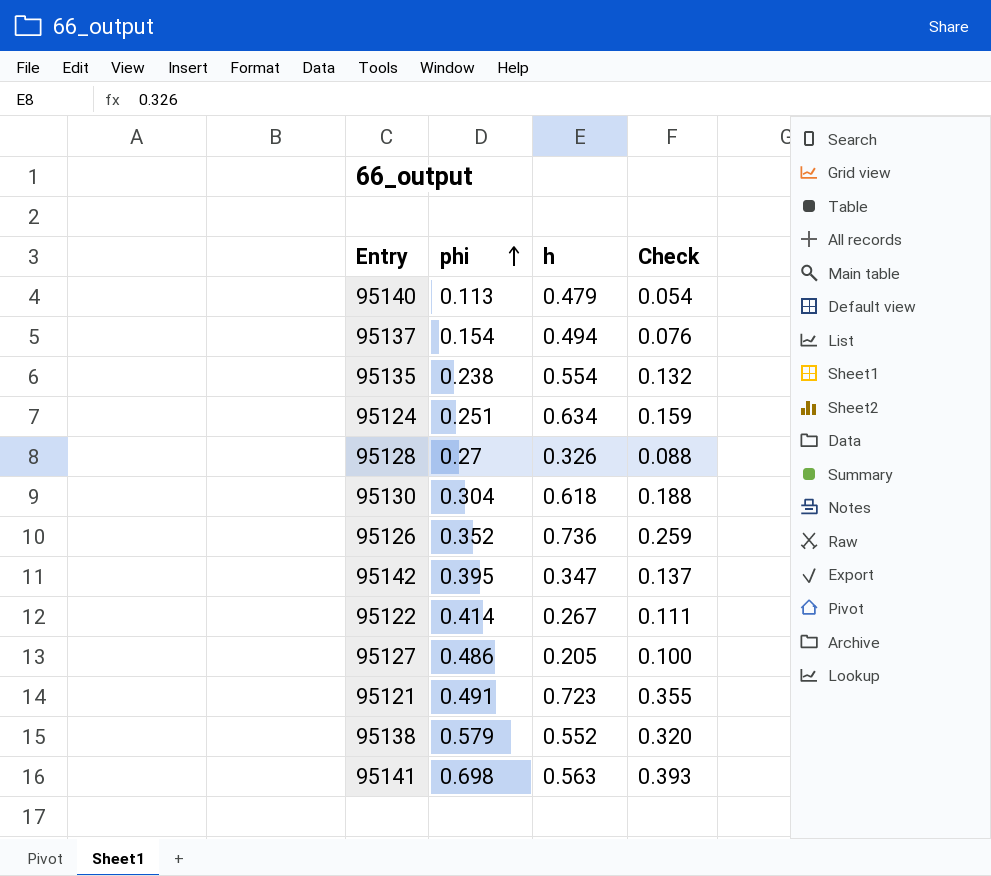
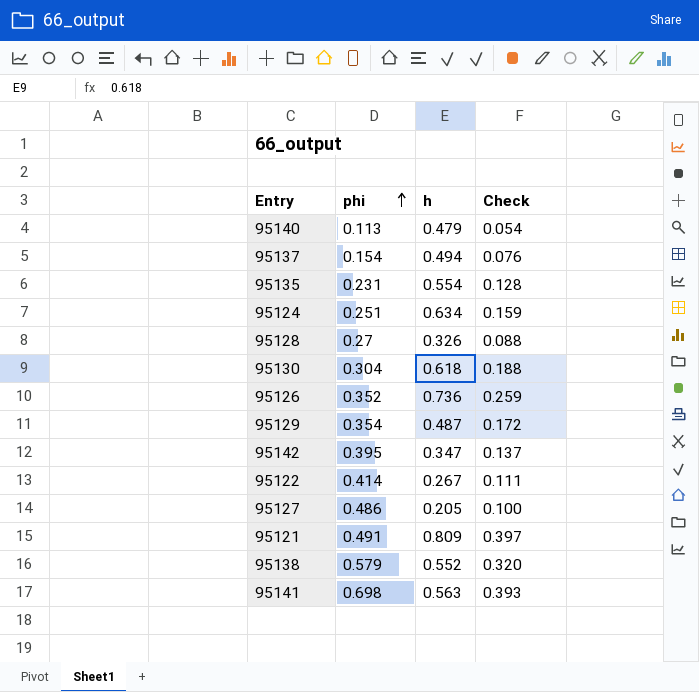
95135 | phi: 0.238 -> 0.231
95135 | Check: 0.132 -> 0.128
row 95129: none -> 0.354 | 0.487 | 0.172
95121 | h: 0.723 -> 0.809
95121 | Check: 0.355 -> 0.397

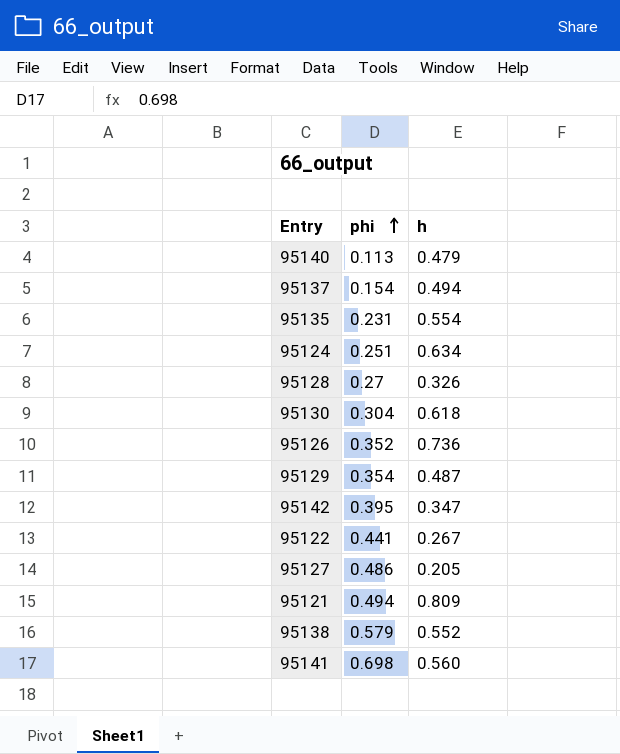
column Check | formula: [phi] * [h] -> none
95122 | phi: 0.414 -> 0.441
95121 | phi: 0.491 -> 0.494
95141 | h: 0.563 -> 0.560

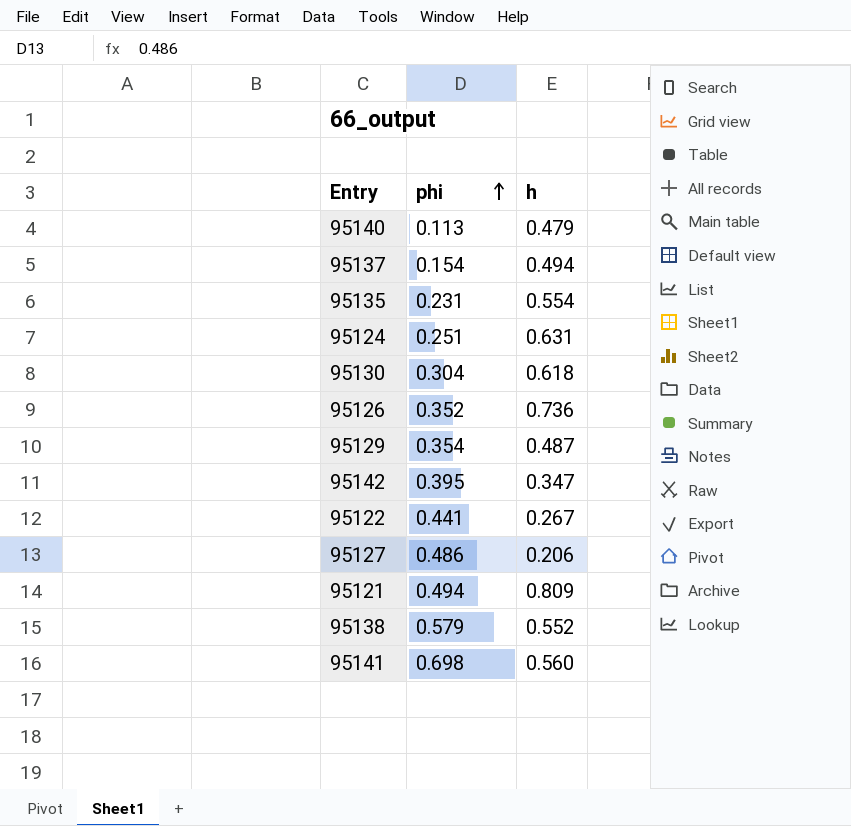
row 95128: 0.27 | 0.326 -> none
95124 | h: 0.634 -> 0.631
95127 | h: 0.205 -> 0.206

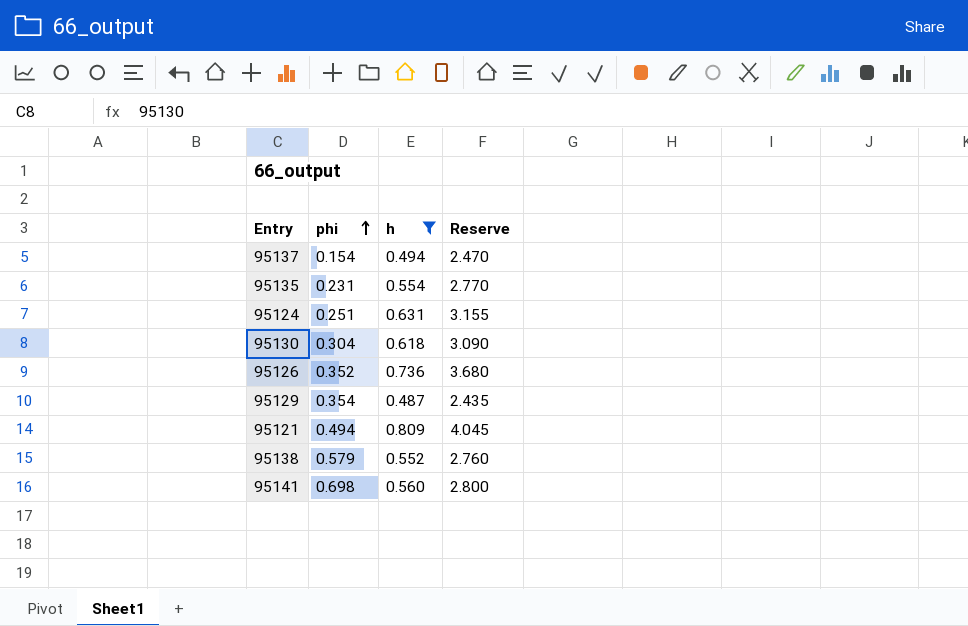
filter: none -> h >= 0.487
column Reserve | formula: none -> [h] * 5

